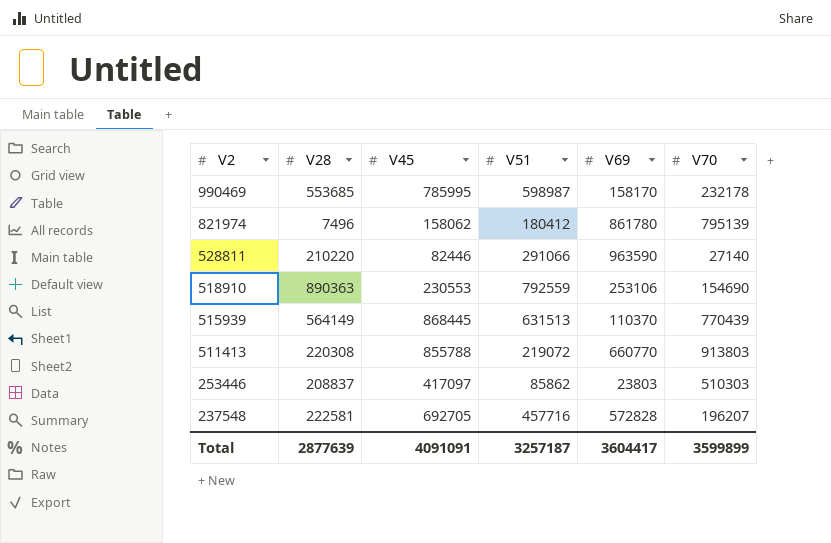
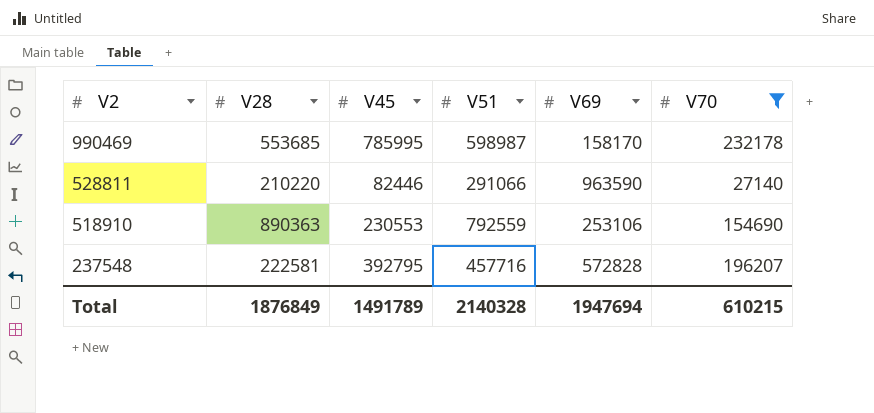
filter: none -> V70 <= 232178
237548 | V45: 692705 -> 392795
Total | V28: 2877639 -> 1876849
Total | V45: 4091091 -> 1491789
Total | V51: 3257187 -> 2140328
Total | V69: 3604417 -> 1947694
Total | V70: 3599899 -> 610215

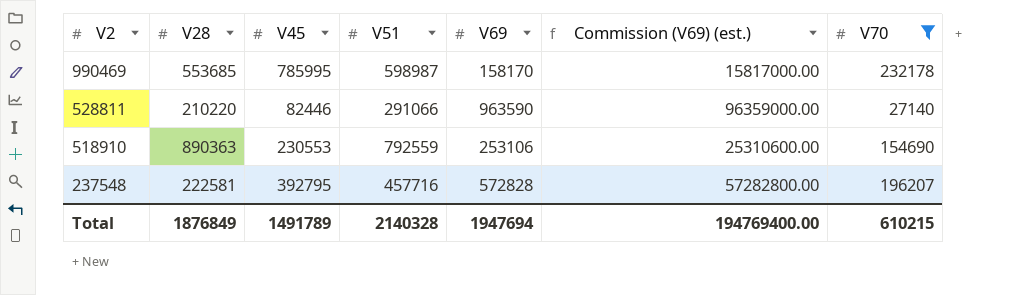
column Commission (V69) (est.) | formula: none -> [V69] * 100

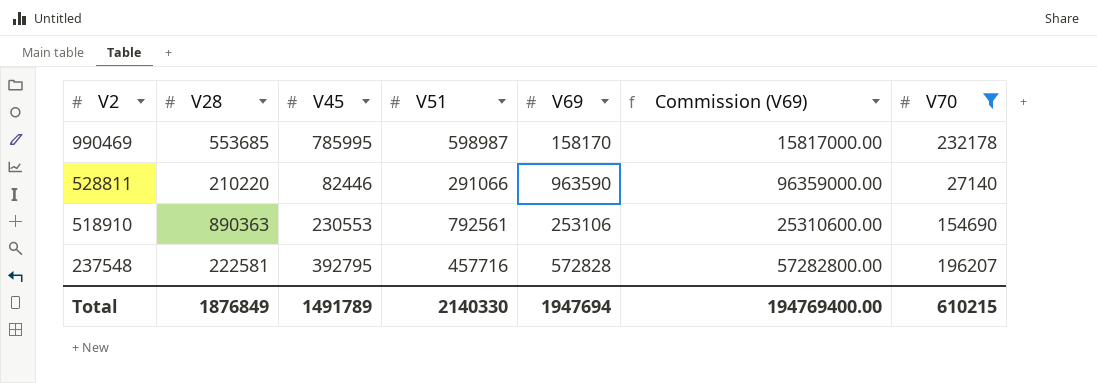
column name: Commission (V69) (est.) -> Commission (V69)
518910 | V51: 792559 -> 792561
Total | V51: 2140328 -> 2140330

